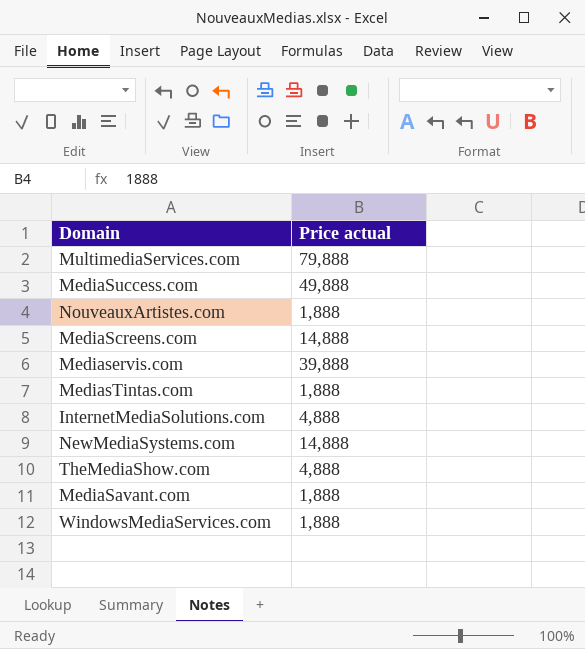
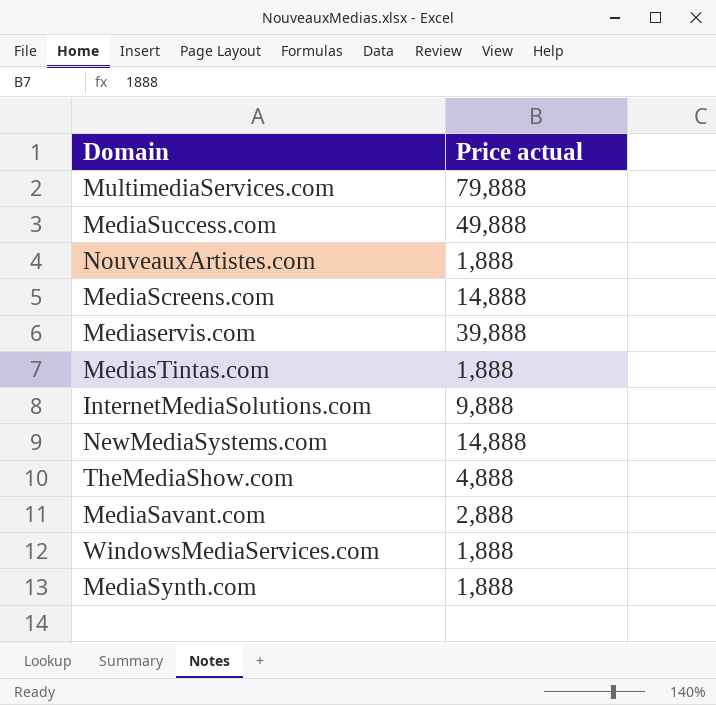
InternetMediaSolutions.com | Price actual: 4,888 -> 9,888
MediaSavant.com | Price actual: 1,888 -> 2,888
row MediaSynth.com: none -> 1,888

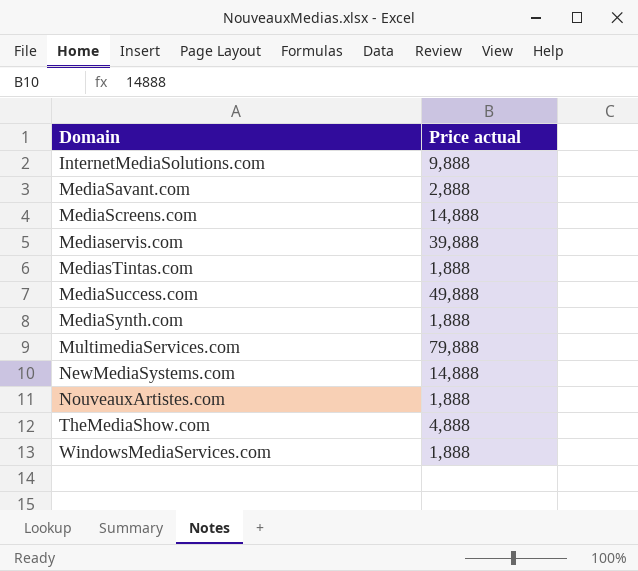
row order: none -> Domain ascending

